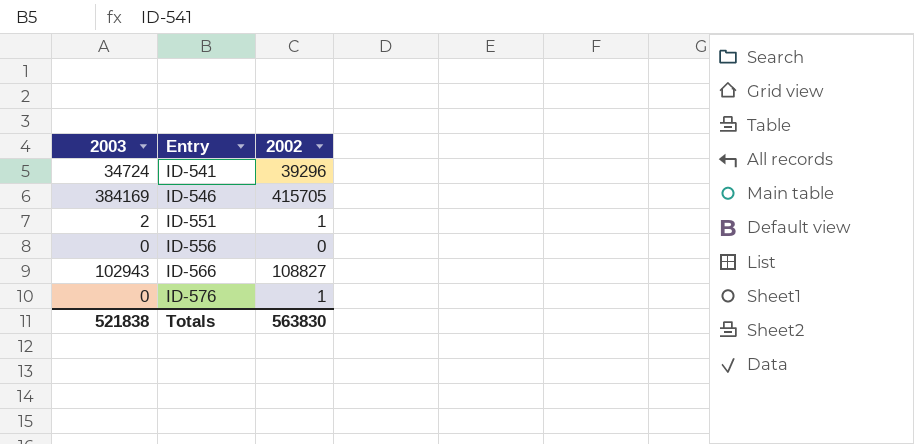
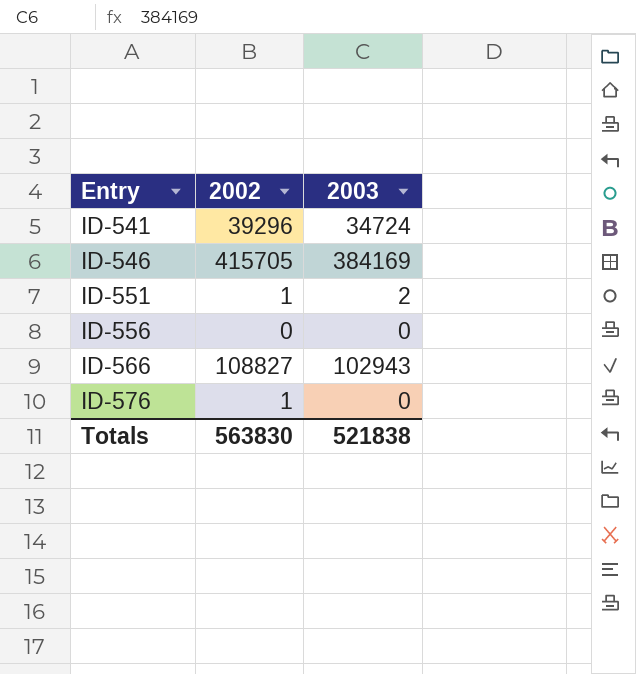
column 2003 | position: 1 -> 3

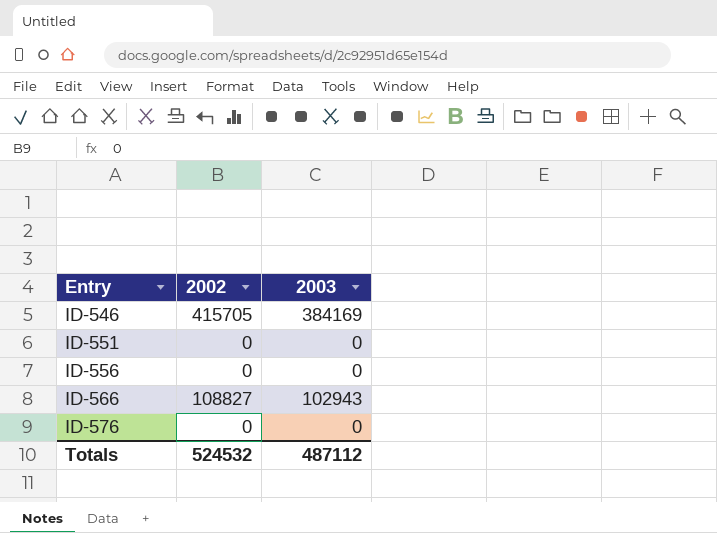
row ID-541: 39296 | 34724 -> none
ID-551 | 2002: 1 -> 0
ID-551 | 2003: 2 -> 0
ID-576 | 2002: 1 -> 0
Totals | 2002: 563830 -> 524532
Totals | 2003: 521838 -> 487112

